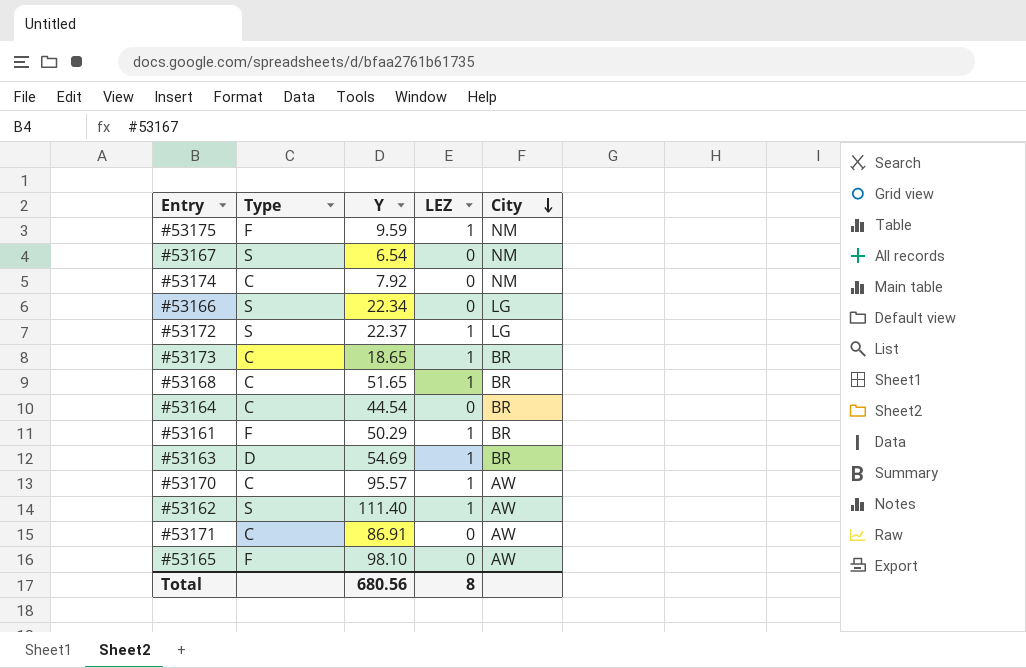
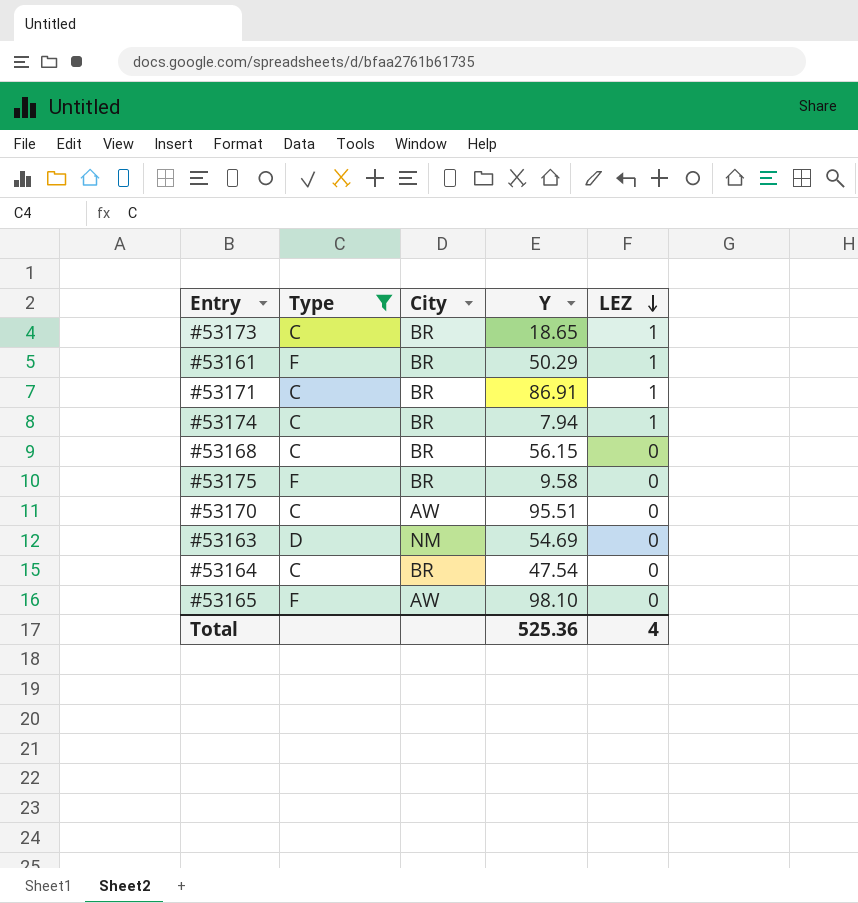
filter: none -> Type != S
row order: City descending -> LEZ descending
column City | position: 5 -> 3
#53171 | City: AW -> BR
#53171 | LEZ: 0 -> 1
#53174 | City: NM -> BR
#53174 | Y: 7.92 -> 7.94
#53174 | LEZ: 0 -> 1
#53168 | Y: 51.65 -> 56.15
#53168 | LEZ: 1 -> 0
#53175 | City: NM -> BR
#53175 | Y: 9.59 -> 9.58
#53175 | LEZ: 1 -> 0
#53170 | Y: 95.57 -> 95.51
#53170 | LEZ: 1 -> 0
#53163 | City: BR -> NM
#53163 | LEZ: 1 -> 0
#53164 | Y: 44.54 -> 47.54
Total | Y: 680.56 -> 525.36
Total | LEZ: 8 -> 4

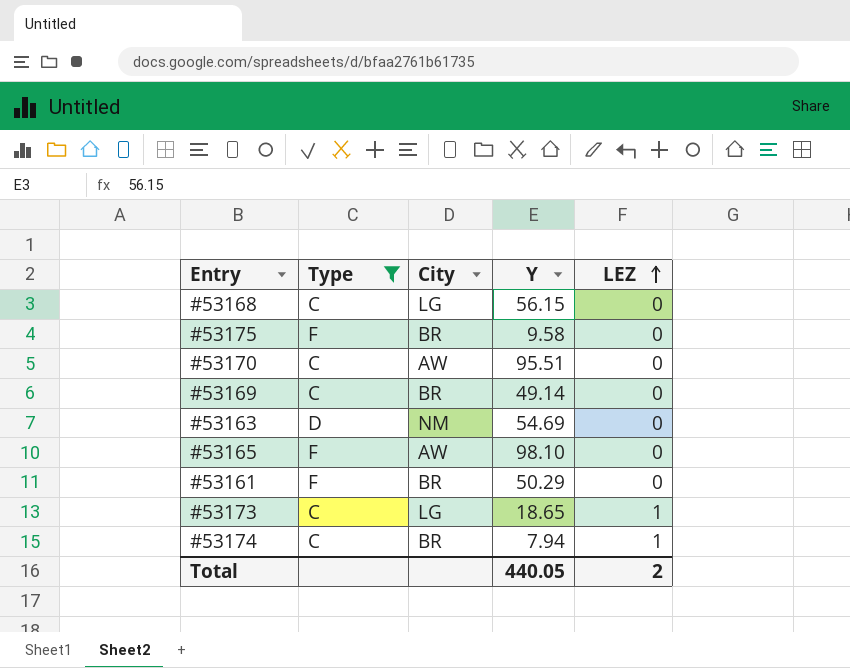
row order: LEZ descending -> LEZ ascending
row #53171: C | BR | 86.91 | 1 -> none
row #53164: C | BR | 47.54 | 0 -> none
#53168 | City: BR -> LG
row #53169: none -> C | BR | 49.14 | 0
#53161 | LEZ: 1 -> 0
#53173 | City: BR -> LG
Total | Y: 525.36 -> 440.05
Total | LEZ: 4 -> 2

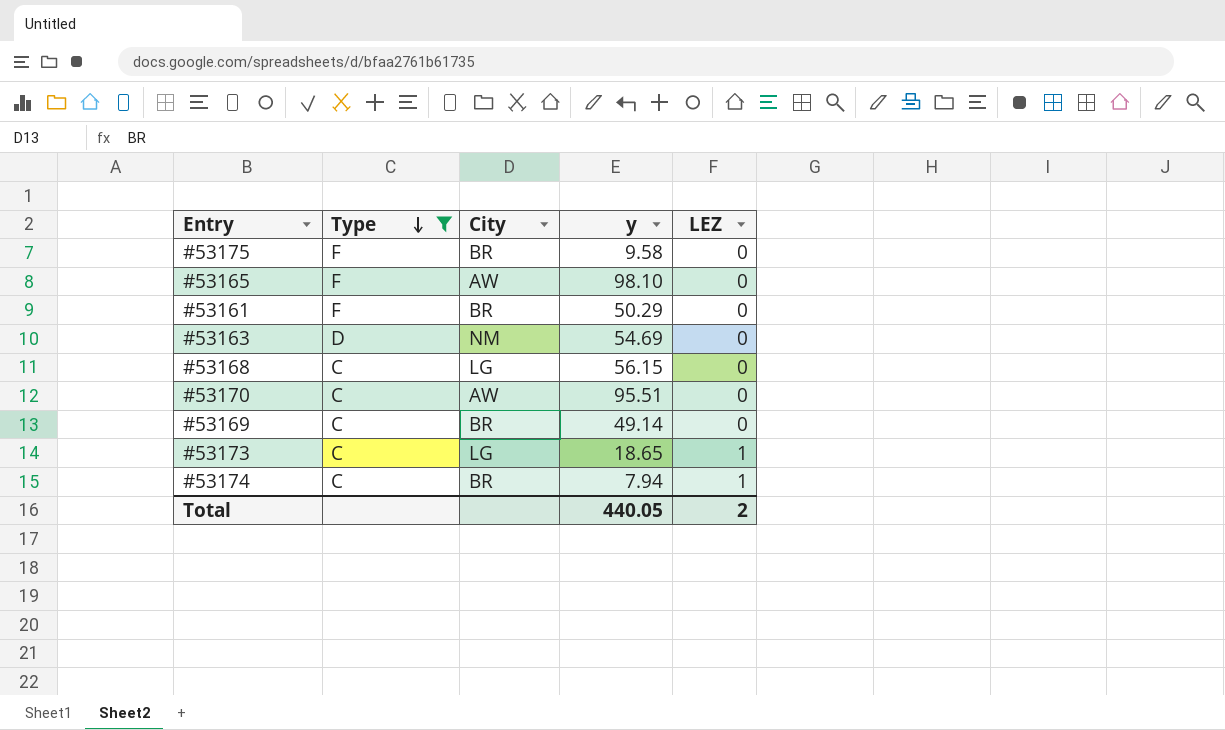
row order: LEZ ascending -> Type descending
column name: Y -> y

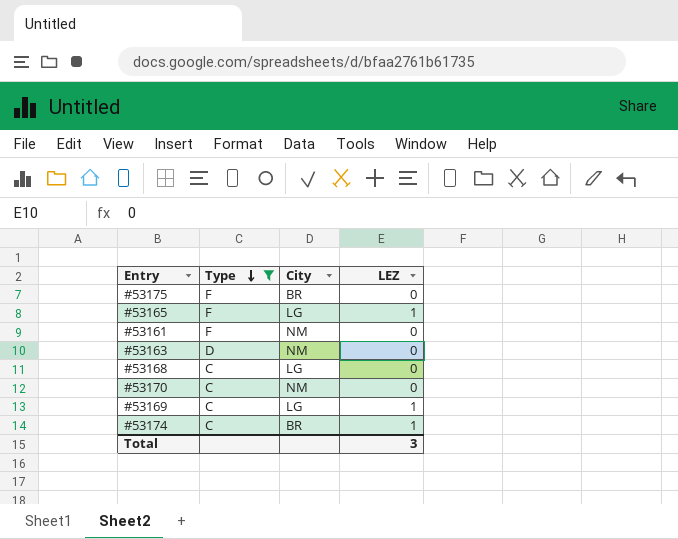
column y | position: 4 -> none
row #53173: C | LG | 18.65 | 1 -> none
#53165 | City: AW -> LG
#53165 | LEZ: 0 -> 1
#53161 | City: BR -> NM
#53170 | City: AW -> NM
#53169 | City: BR -> LG
#53169 | LEZ: 0 -> 1
Total | LEZ: 2 -> 3

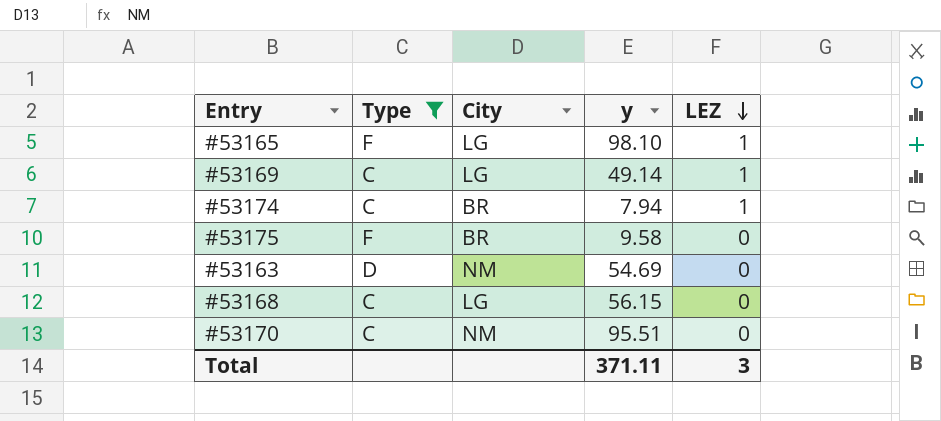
row order: Type descending -> LEZ descending
column y | position: none -> 4
row #53161: F | NM | 0 -> none

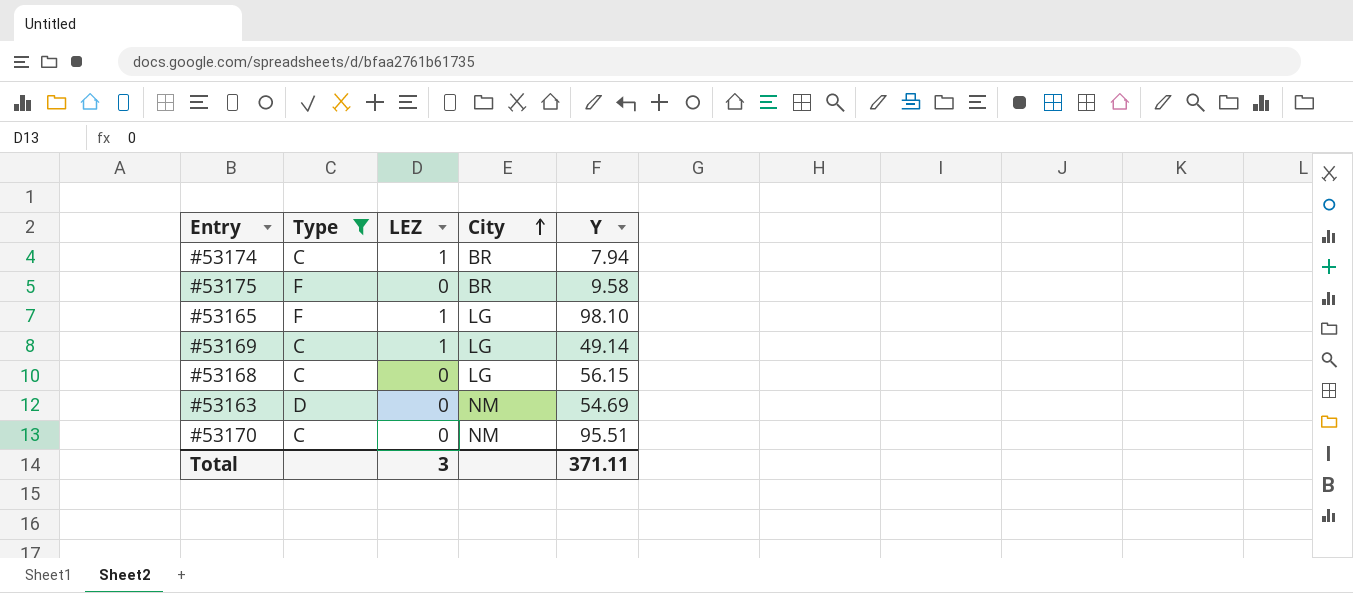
row order: LEZ descending -> City ascending
column LEZ | position: 5 -> 3
column name: y -> Y

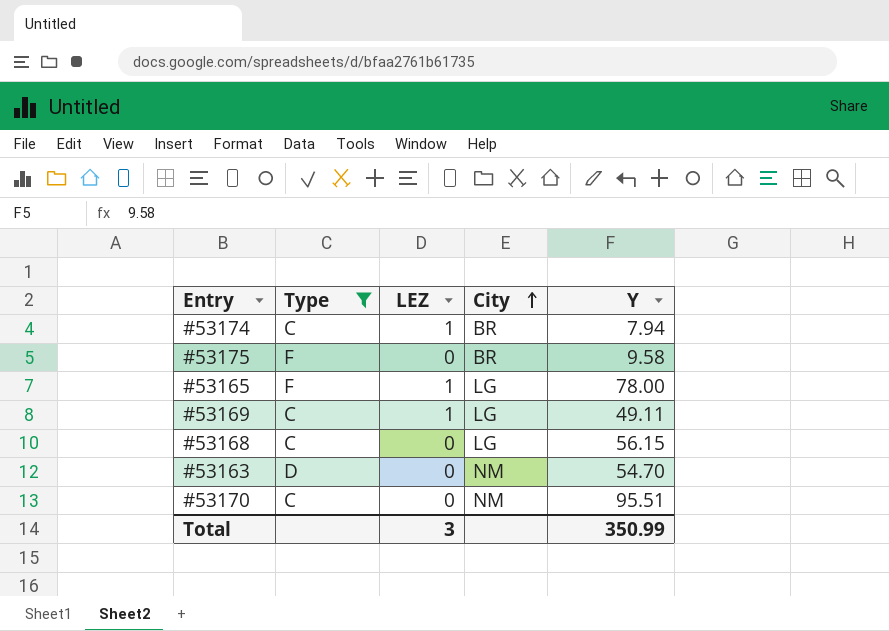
#53165 | Y: 98.10 -> 78.00
#53169 | Y: 49.14 -> 49.11
#53163 | Y: 54.69 -> 54.70
Total | Y: 371.11 -> 350.99

